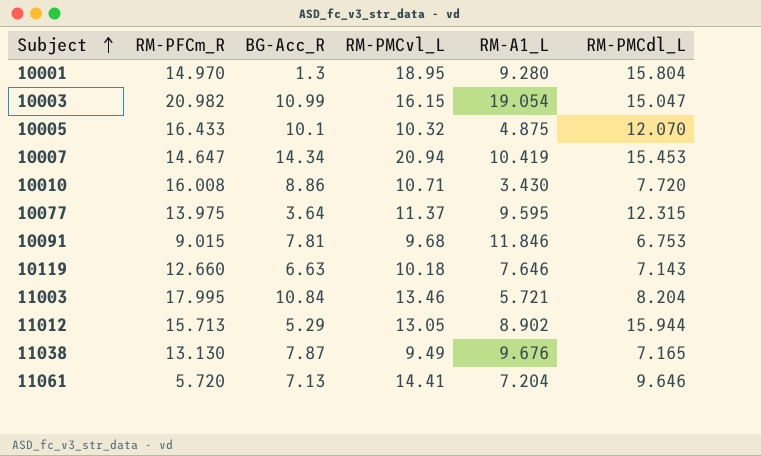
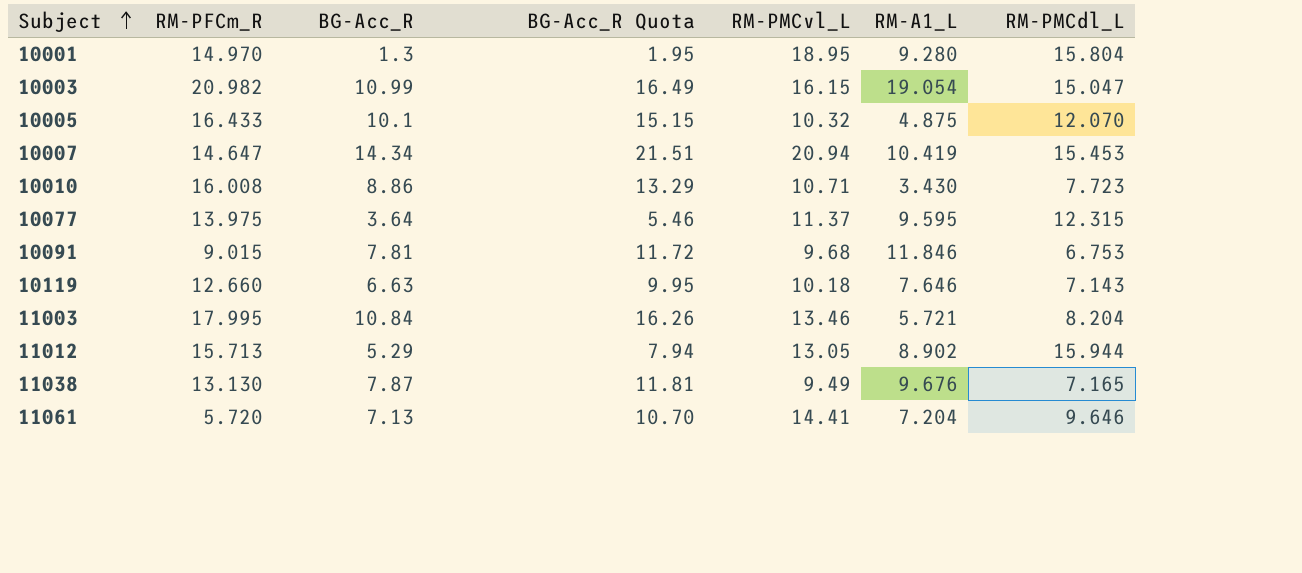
column BG-Acc_R Quota | formula: none -> [BG-Acc_R] * 1.5
10010 | RM-PMCdl_L: 7.720 -> 7.723

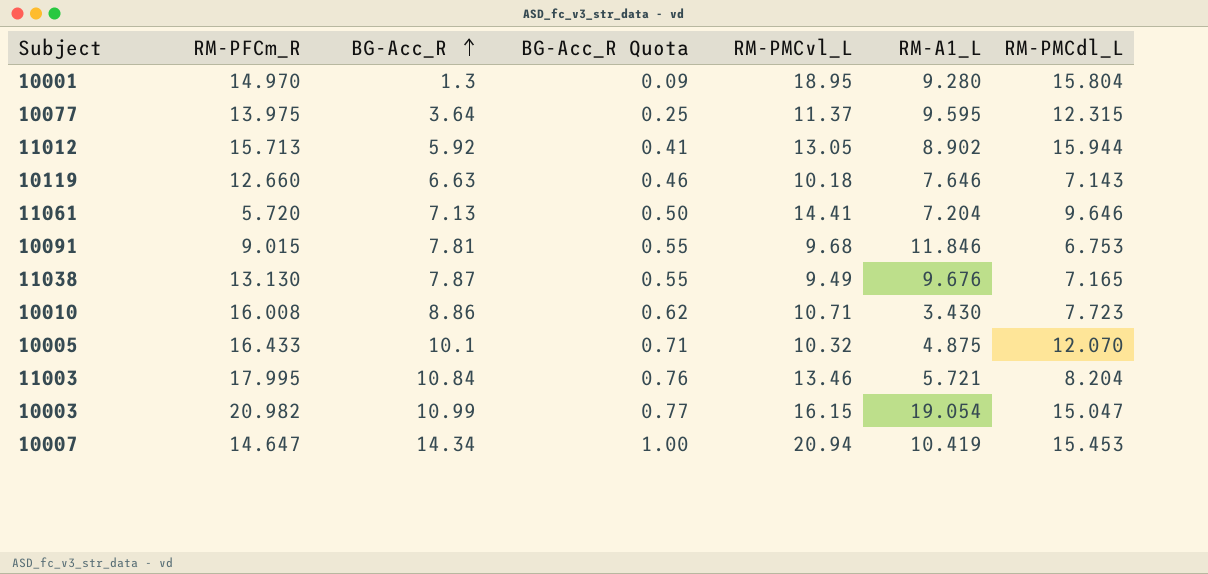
row order: Subject ascending -> BG-Acc_R ascending
column BG-Acc_R Quota | formula: [BG-Acc_R] * 1.5 -> [BG-Acc_R] * 0.07
11012 | BG-Acc_R: 5.29 -> 5.92

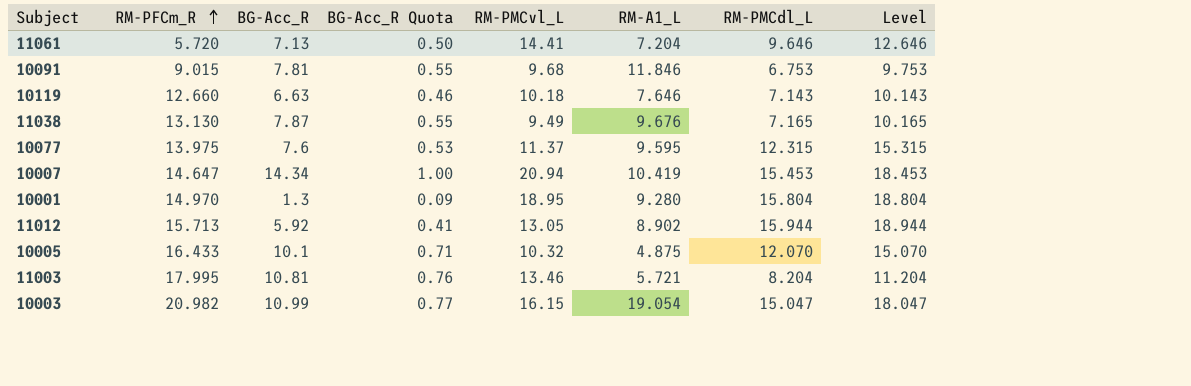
row order: BG-Acc_R ascending -> RM-PFCm_R ascending
column Level | formula: none -> [RM-PMCdl_L] + 3
row 10010: 16.008 | 8.86 | 0.62 | 10.71 | 3.430 | 7.723 -> none
10077 | BG-Acc_R: 3.64 -> 7.6
10077 | BG-Acc_R Quota: 0.25 -> 0.53
11003 | BG-Acc_R: 10.84 -> 10.81

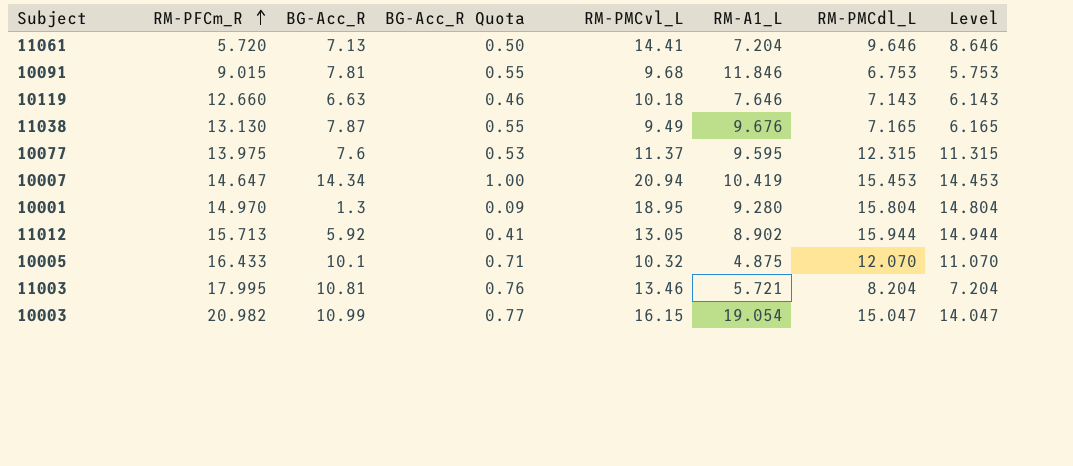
column Level | formula: [RM-PMCdl_L] + 3 -> [RM-PMCdl_L] - 1

